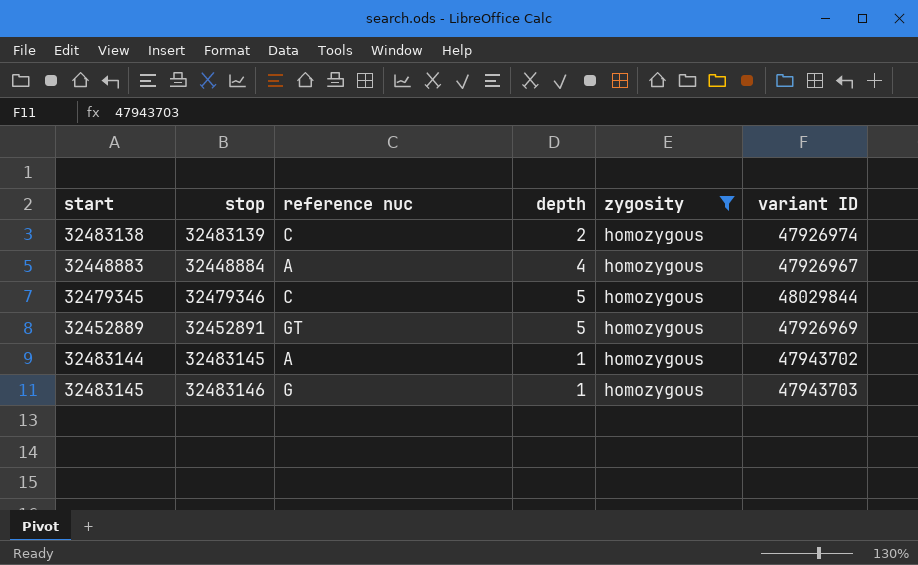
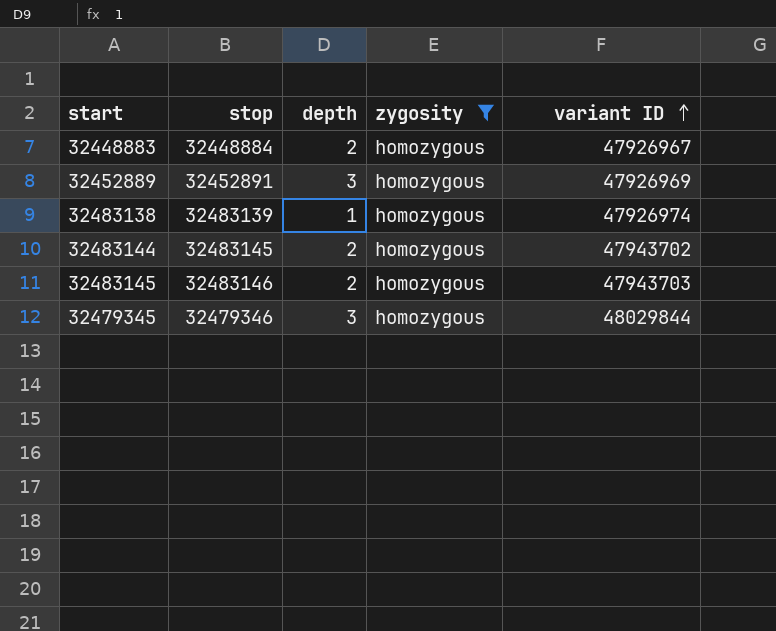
row order: none -> variant ID ascending
column reference nuc | position: 3 -> none
32448883 | depth: 4 -> 2
32452889 | depth: 5 -> 3
32483138 | depth: 2 -> 1
32483144 | depth: 1 -> 2
32483145 | depth: 1 -> 2
32479345 | depth: 5 -> 3

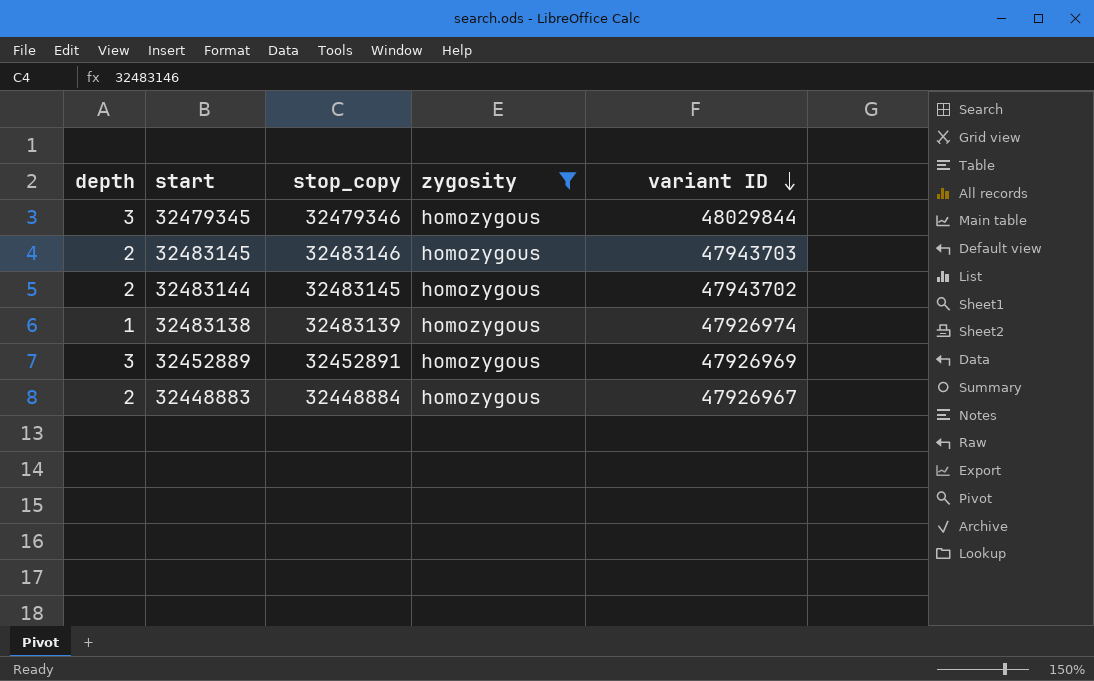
row order: variant ID ascending -> variant ID descending
column depth | position: 3 -> 1
column name: stop -> stop_copy

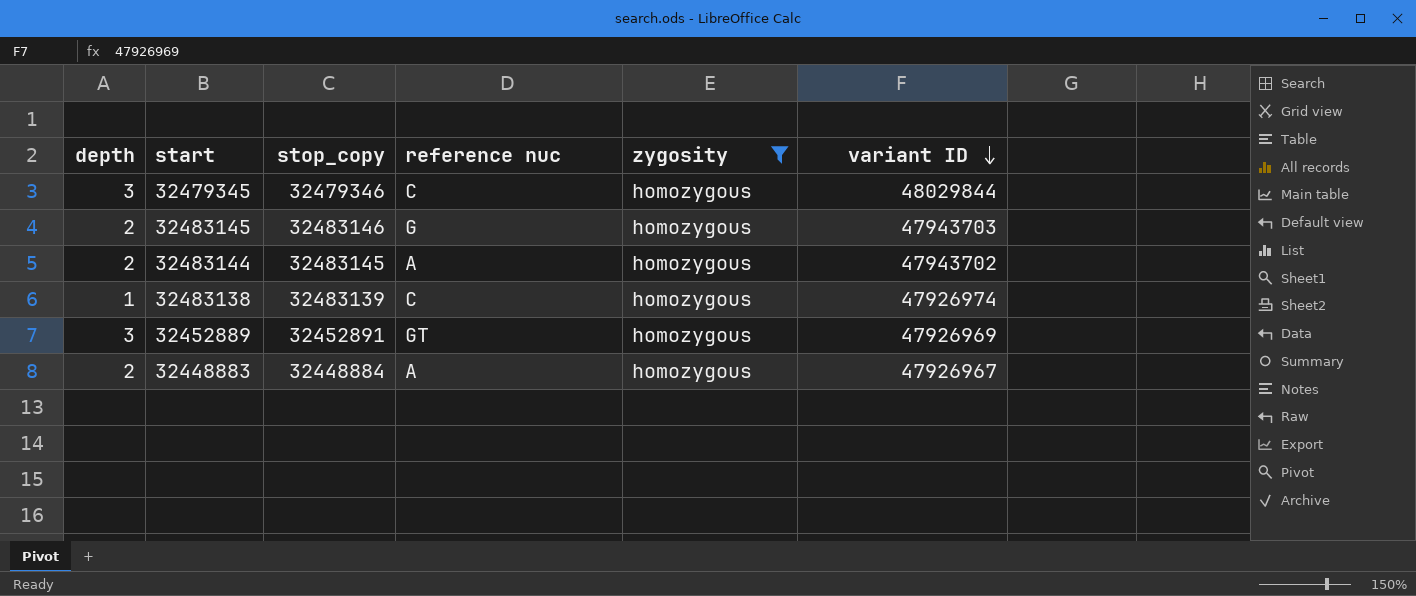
column reference nuc | position: none -> 4

